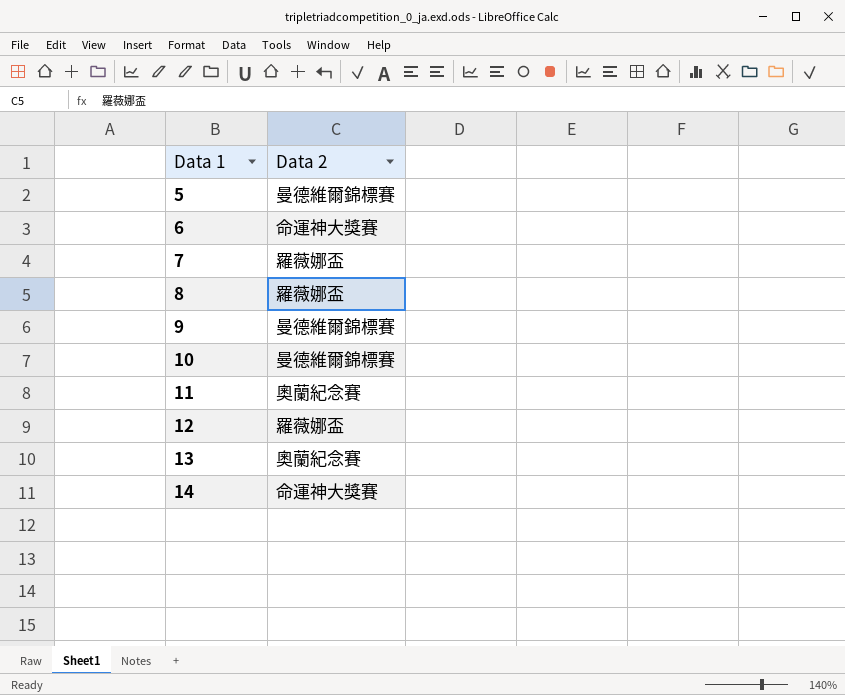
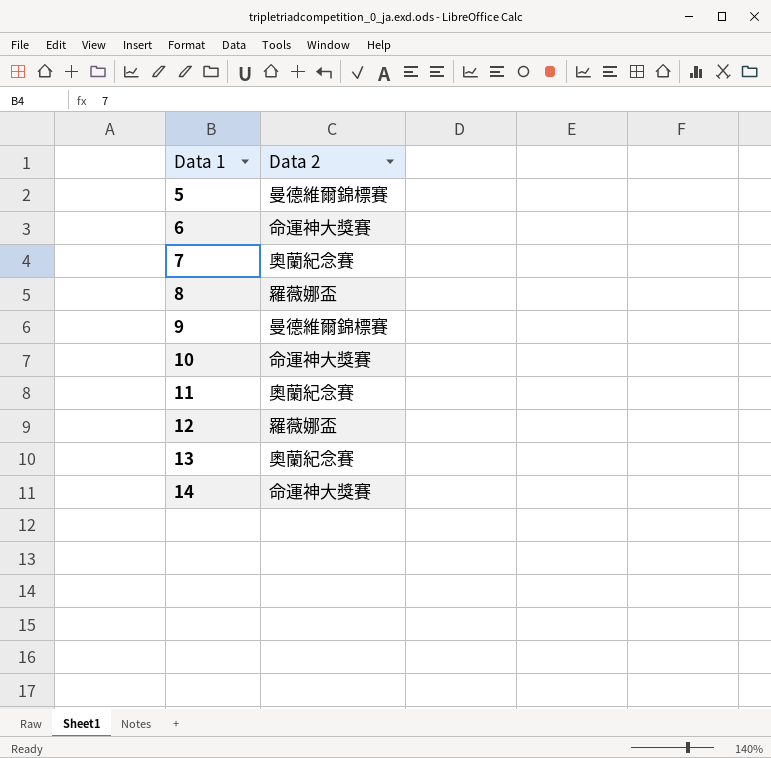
7 | Data 2: 羅薇娜盃 -> 奧蘭紀念賽
10 | Data 2: 曼德維爾錦標賽 -> 命運神大獎賽

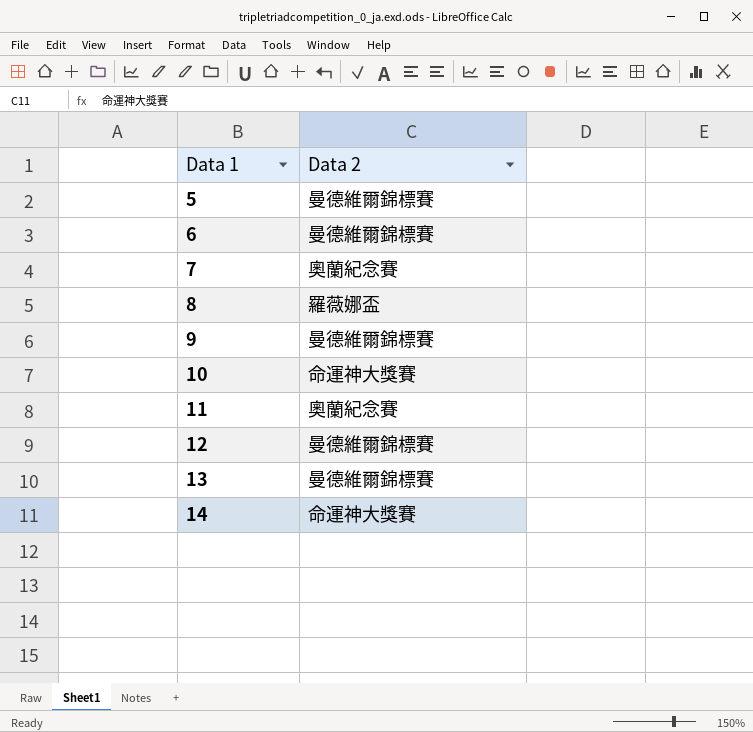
6 | Data 2: 命運神大獎賽 -> 曼德維爾錦標賽
12 | Data 2: 羅薇娜盃 -> 曼德維爾錦標賽
13 | Data 2: 奧蘭紀念賽 -> 曼德維爾錦標賽

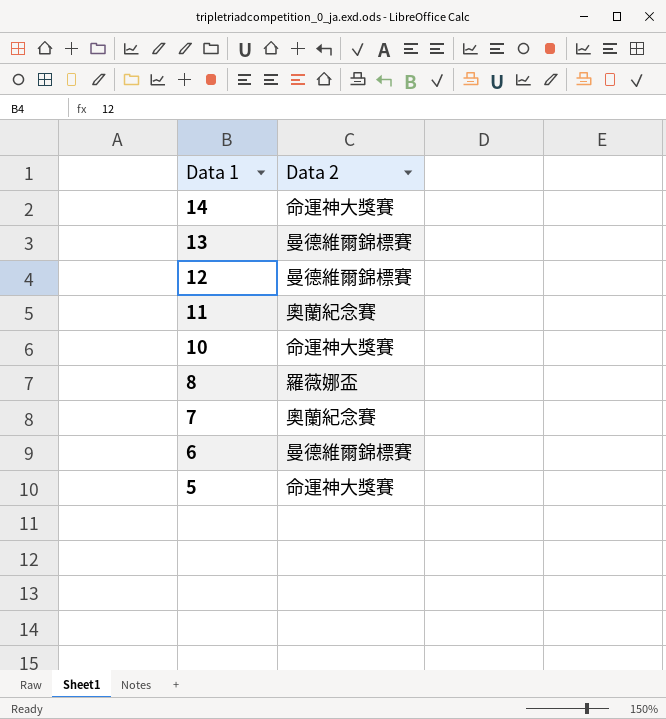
row order: Data 1 ascending -> Data 1 descending
row 9: 曼德維爾錦標賽 -> none
5 | Data 2: 曼德維爾錦標賽 -> 命運神大獎賽

